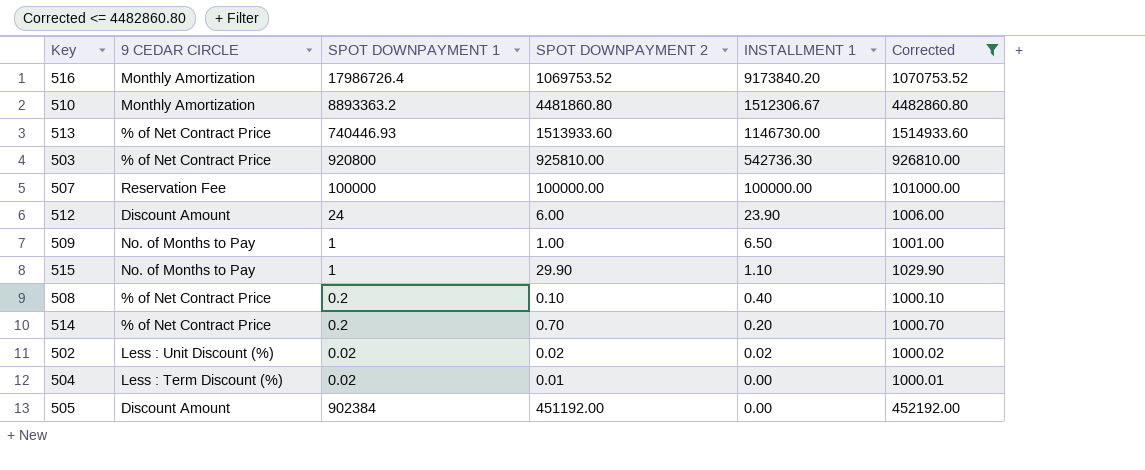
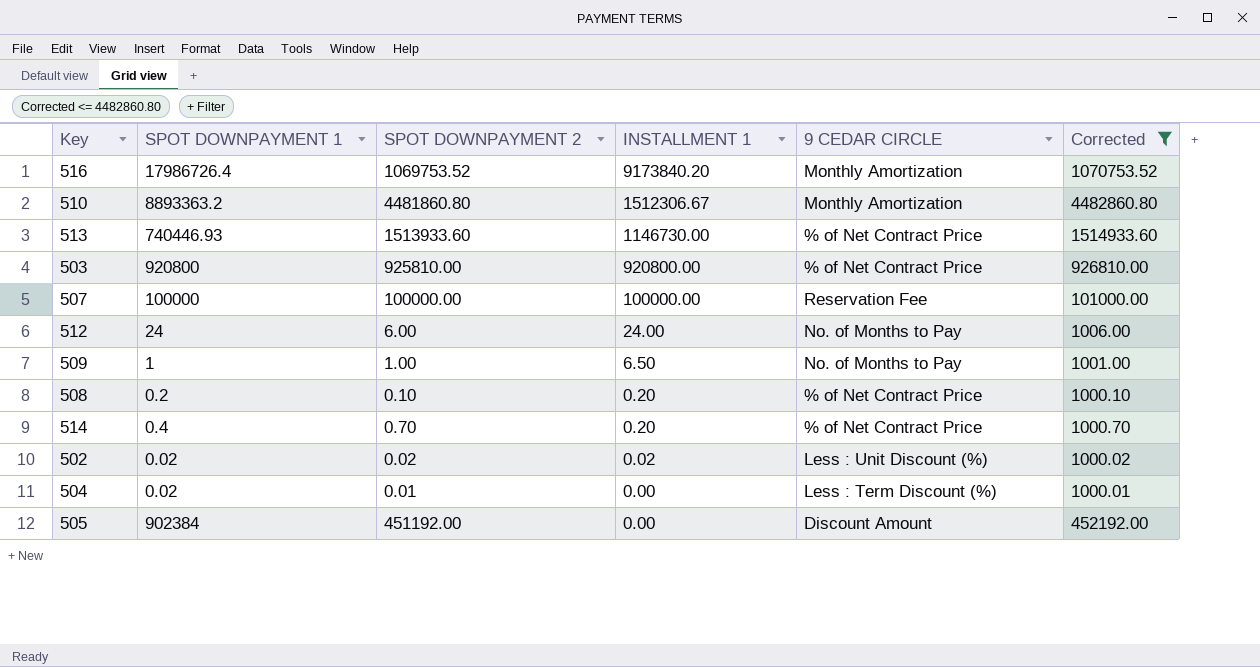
column 9 CEDAR CIRCLE | position: 2 -> 5
row 515: No. of Months to Pay | 1 | 29.90 | 1.10 | 1029.90 -> none
503 | INSTALLMENT 1: 542736.30 -> 920800.00
512 | INSTALLMENT 1: 23.90 -> 24.00
512 | 9 CEDAR CIRCLE: Discount Amount -> No. of Months to Pay
508 | INSTALLMENT 1: 0.40 -> 0.20
514 | SPOT DOWNPAYMENT 1: 0.2 -> 0.4

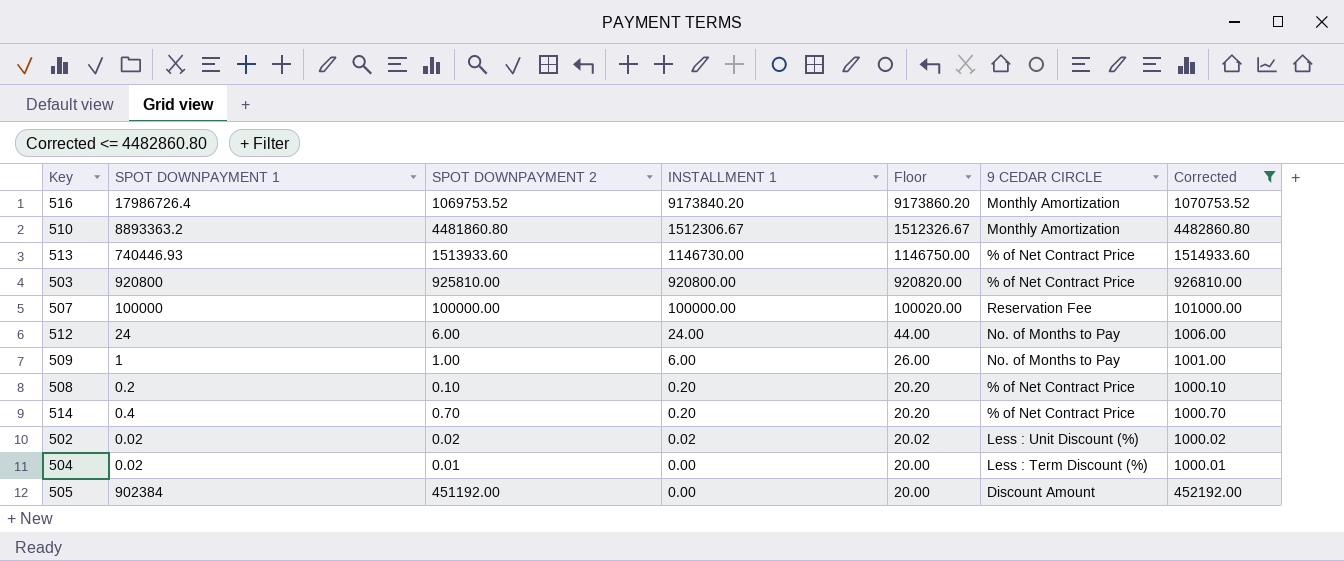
column Floor | formula: none -> [INSTALLMENT 1] + 20
509 | INSTALLMENT 1: 6.50 -> 6.00

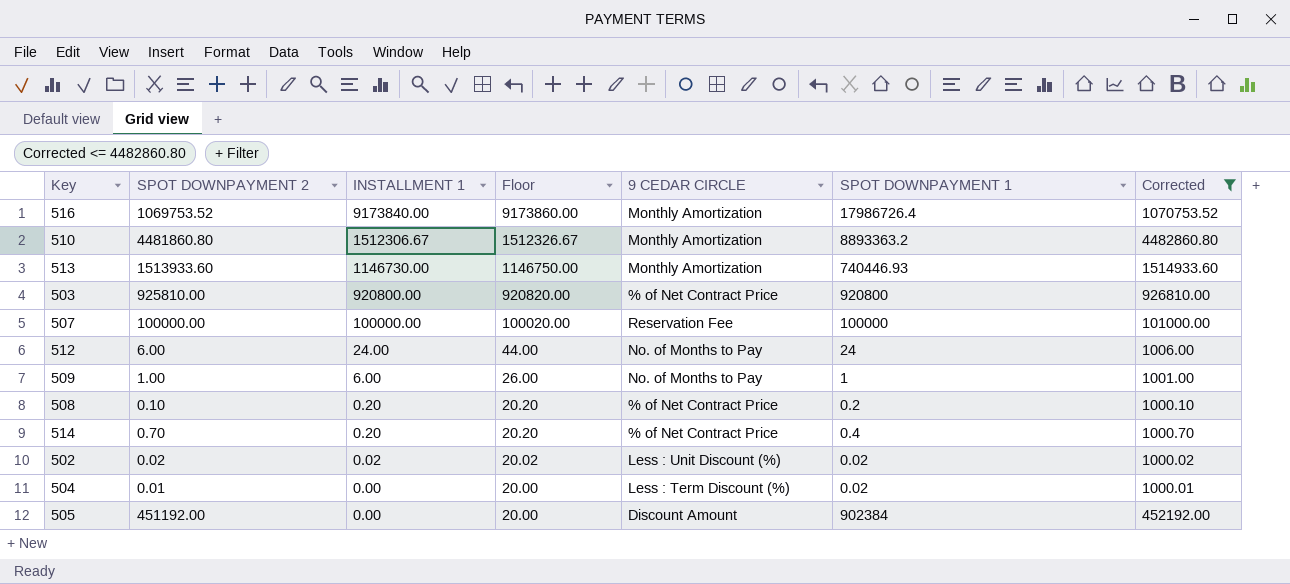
column SPOT DOWNPAYMENT 1 | position: 2 -> 6
516 | INSTALLMENT 1: 9173840.20 -> 9173840.00
516 | Floor: 9173860.20 -> 9173860.00
513 | 9 CEDAR CIRCLE: % of Net Contract Price -> Monthly Amortization

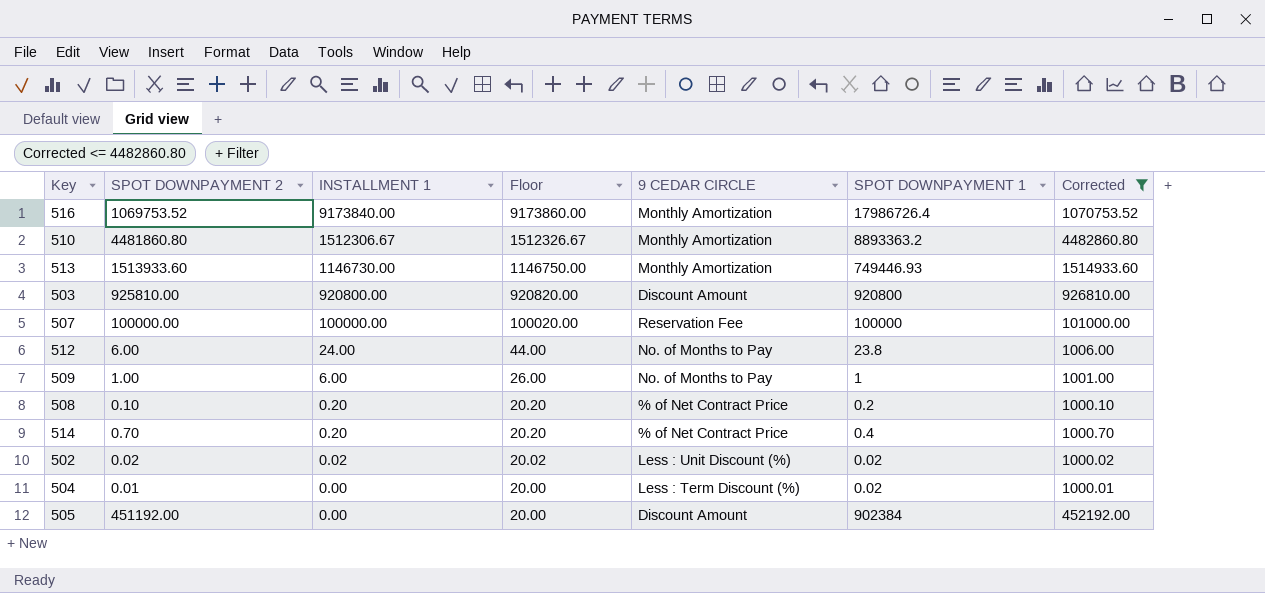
513 | SPOT DOWNPAYMENT 1: 740446.93 -> 749446.93
503 | 9 CEDAR CIRCLE: % of Net Contract Price -> Discount Amount
512 | SPOT DOWNPAYMENT 1: 24 -> 23.8

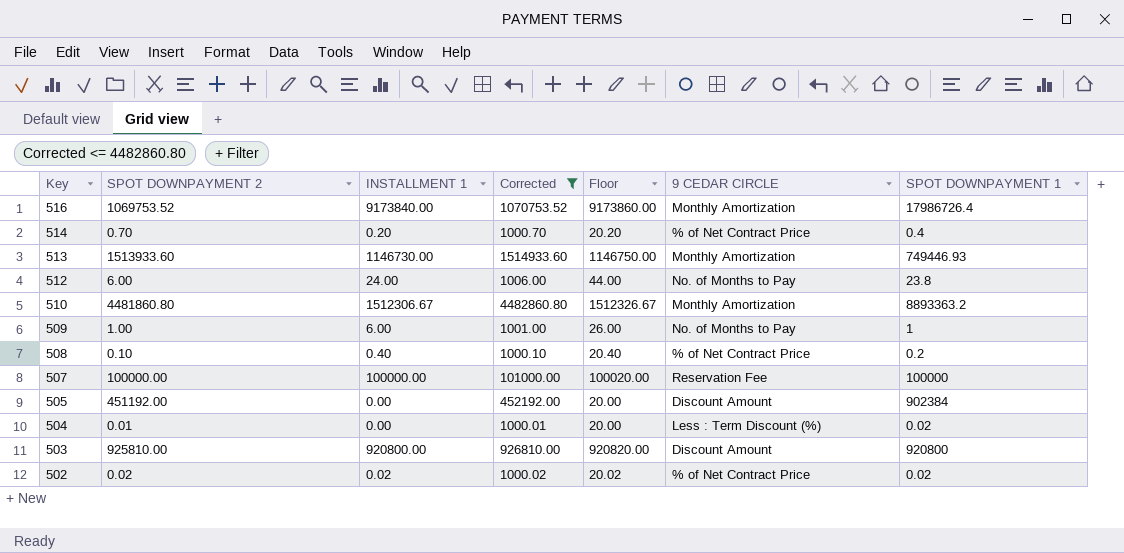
row order: INSTALLMENT 1 descending -> Key descending
column Corrected | position: 7 -> 4
508 | INSTALLMENT 1: 0.20 -> 0.40
508 | Floor: 20.20 -> 20.40
502 | 9 CEDAR CIRCLE: Less : Unit Discount (%) -> % of Net Contract Price

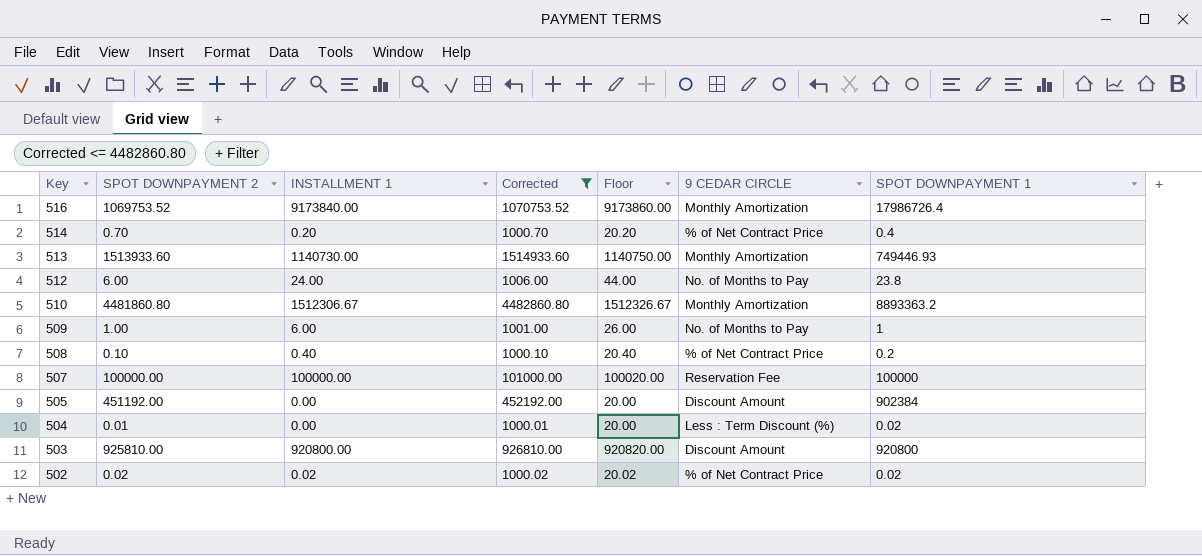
513 | INSTALLMENT 1: 1146730.00 -> 1140730.00
513 | Floor: 1146750.00 -> 1140750.00

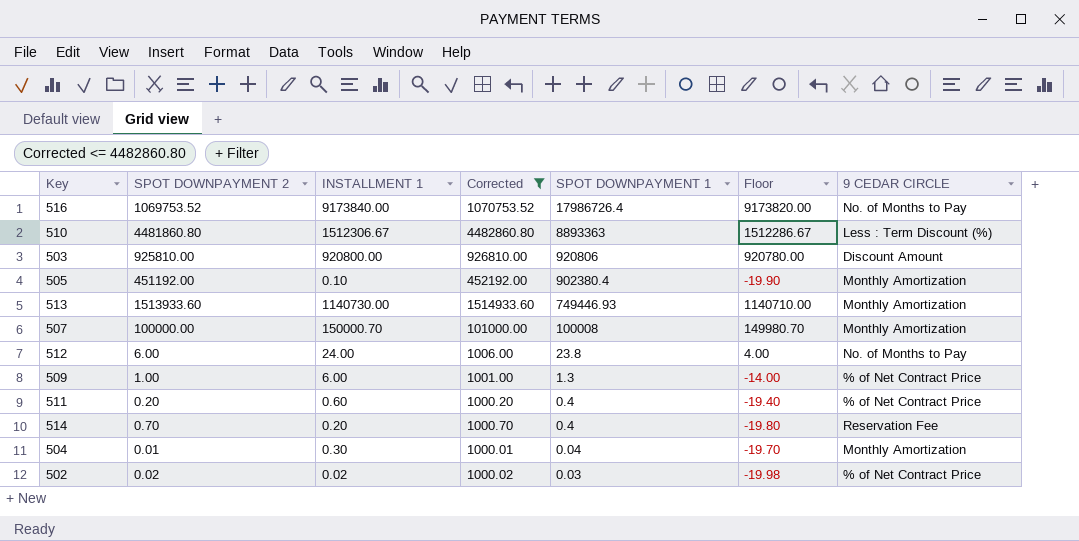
row order: Key descending -> SPOT DOWNPAYMENT 1 descending
column SPOT DOWNPAYMENT 1 | position: 7 -> 5
column Floor | formula: [INSTALLMENT 1] + 20 -> [INSTALLMENT 1] - 20
row 508: 0.10 | 0.40 | 1000.10 | 20.40 | % of Net Contract Price | 0.2 -> none
516 | 9 CEDAR CIRCLE: Monthly Amortization -> No. of Months to Pay
510 | SPOT DOWNPAYMENT 1: 8893363.2 -> 8893363
510 | 9 CEDAR CIRCLE: Monthly Amortization -> Less : Term Discount (%)
503 | SPOT DOWNPAYMENT 1: 920800 -> 920806
505 | INSTALLMENT 1: 0.00 -> 0.10
505 | SPOT DOWNPAYMENT 1: 902384 -> 902380.4
505 | 9 CEDAR CIRCLE: Discount Amount -> Monthly Amortization
507 | INSTALLMENT 1: 100000.00 -> 150000.70
507 | SPOT DOWNPAYMENT 1: 100000 -> 100008
507 | 9 CEDAR CIRCLE: Reservation Fee -> Monthly Amortization
509 | SPOT DOWNPAYMENT 1: 1 -> 1.3
509 | 9 CEDAR CIRCLE: No. of Months to Pay -> % of Net Contract Price
row 511: none -> 0.20 | 0.60 | 1000.20 | 0.4 | -19.40 | % of Net Contract Price
514 | 9 CEDAR CIRCLE: % of Net Contract Price -> Reservation Fee
504 | INSTALLMENT 1: 0.00 -> 0.30
504 | SPOT DOWNPAYMENT 1: 0.02 -> 0.04
504 | 9 CEDAR CIRCLE: Less : Term Discount (%) -> Monthly Amortization
502 | SPOT DOWNPAYMENT 1: 0.02 -> 0.03

